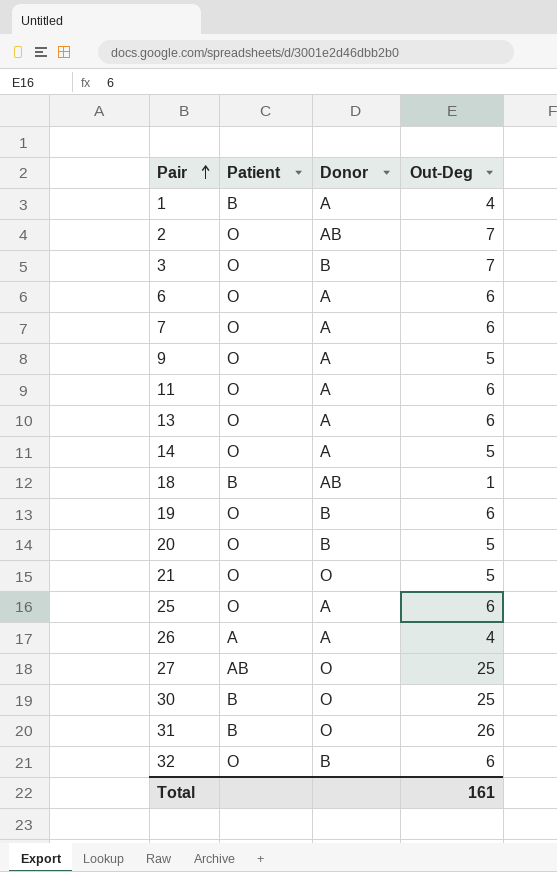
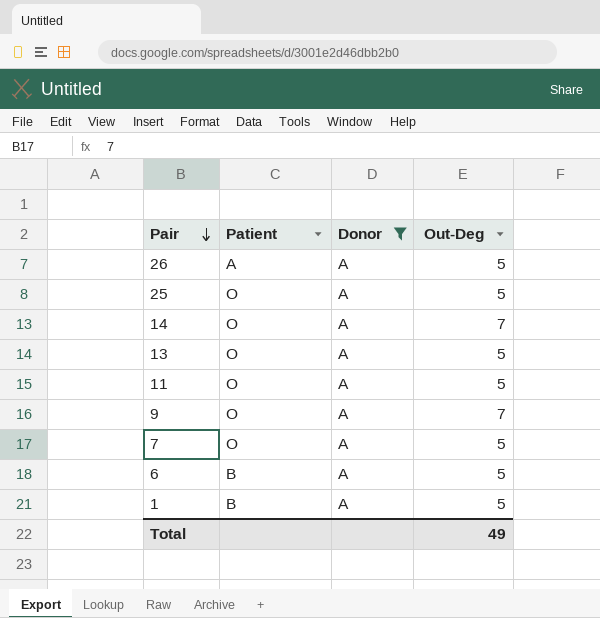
filter: none -> Donor = A
row order: Pair ascending -> Pair descending
26 | Out-Deg: 4 -> 5
25 | Out-Deg: 6 -> 5
14 | Out-Deg: 5 -> 7
13 | Out-Deg: 6 -> 5
11 | Out-Deg: 6 -> 5
9 | Out-Deg: 5 -> 7
7 | Out-Deg: 6 -> 5
6 | Patient: O -> B
6 | Out-Deg: 6 -> 5
1 | Out-Deg: 4 -> 5
Total | Out-Deg: 161 -> 49

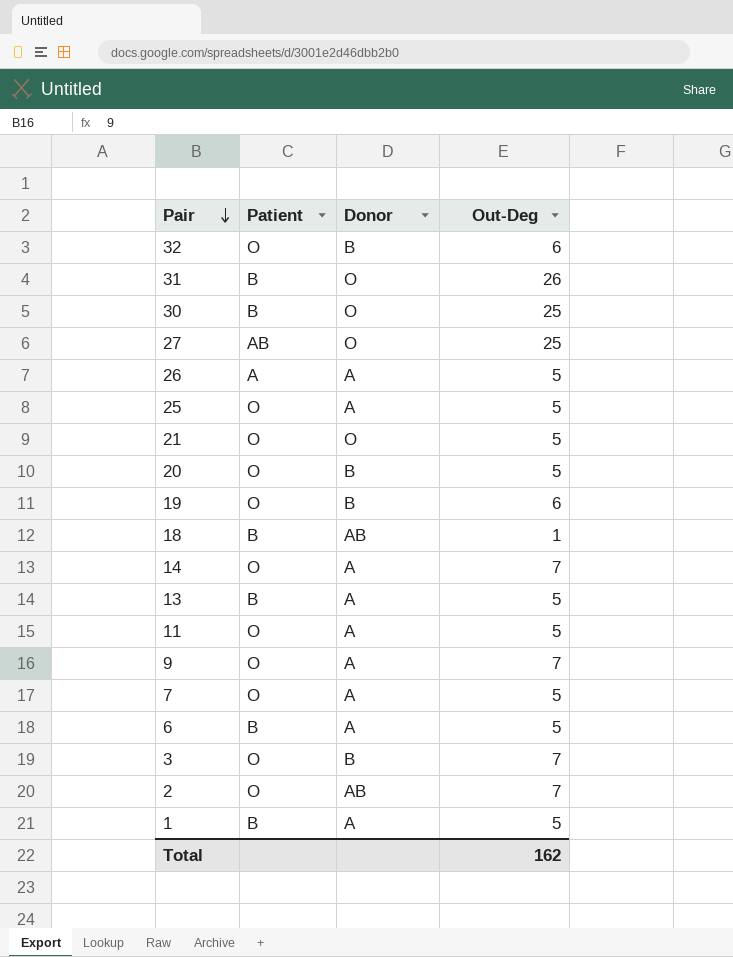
filter: Donor = A -> none
13 | Patient: O -> B
Total | Out-Deg: 49 -> 162

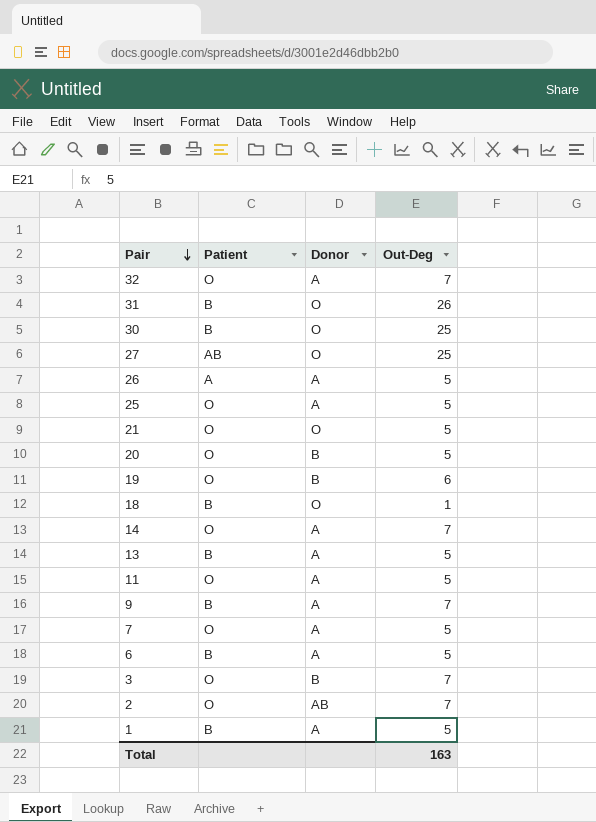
32 | Donor: B -> A
32 | Out-Deg: 6 -> 7
18 | Donor: AB -> O
9 | Patient: O -> B
Total | Out-Deg: 162 -> 163

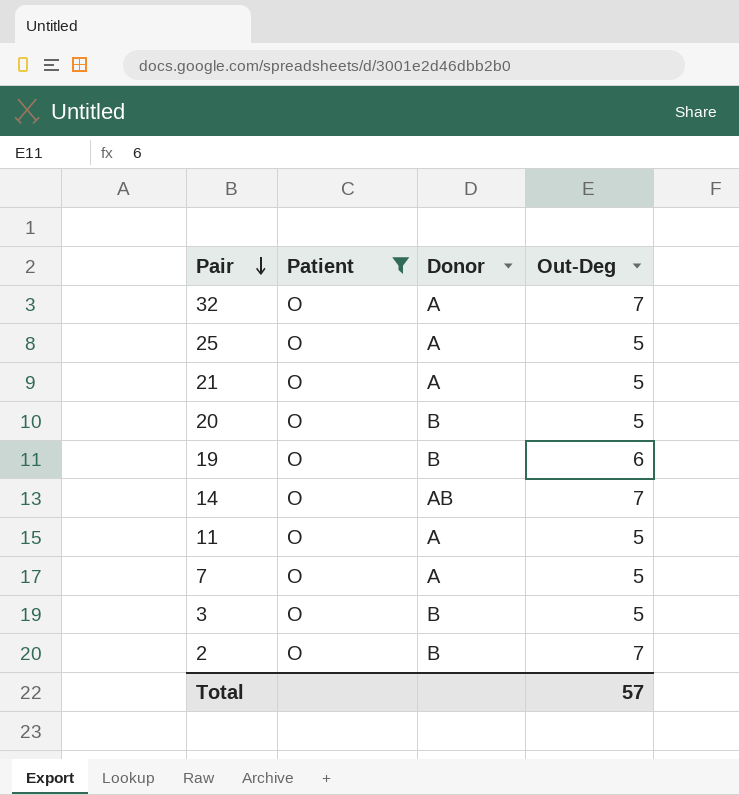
filter: none -> Patient = O
21 | Donor: O -> A
14 | Donor: A -> AB
3 | Out-Deg: 7 -> 5
2 | Donor: AB -> B
Total | Out-Deg: 163 -> 57

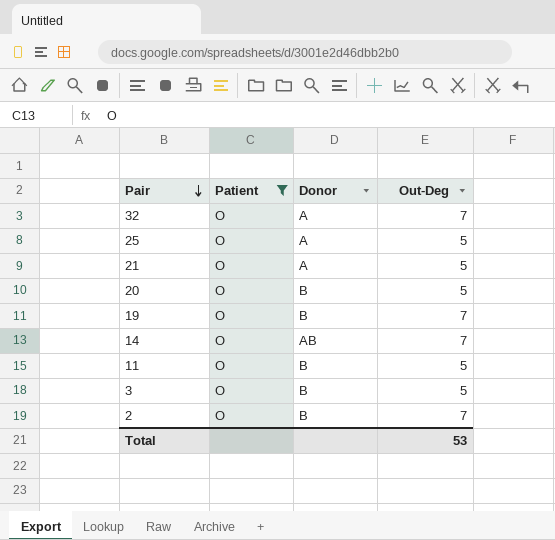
row 7: O | A | 5 -> none
19 | Out-Deg: 6 -> 7
11 | Donor: A -> B
Total | Out-Deg: 57 -> 53

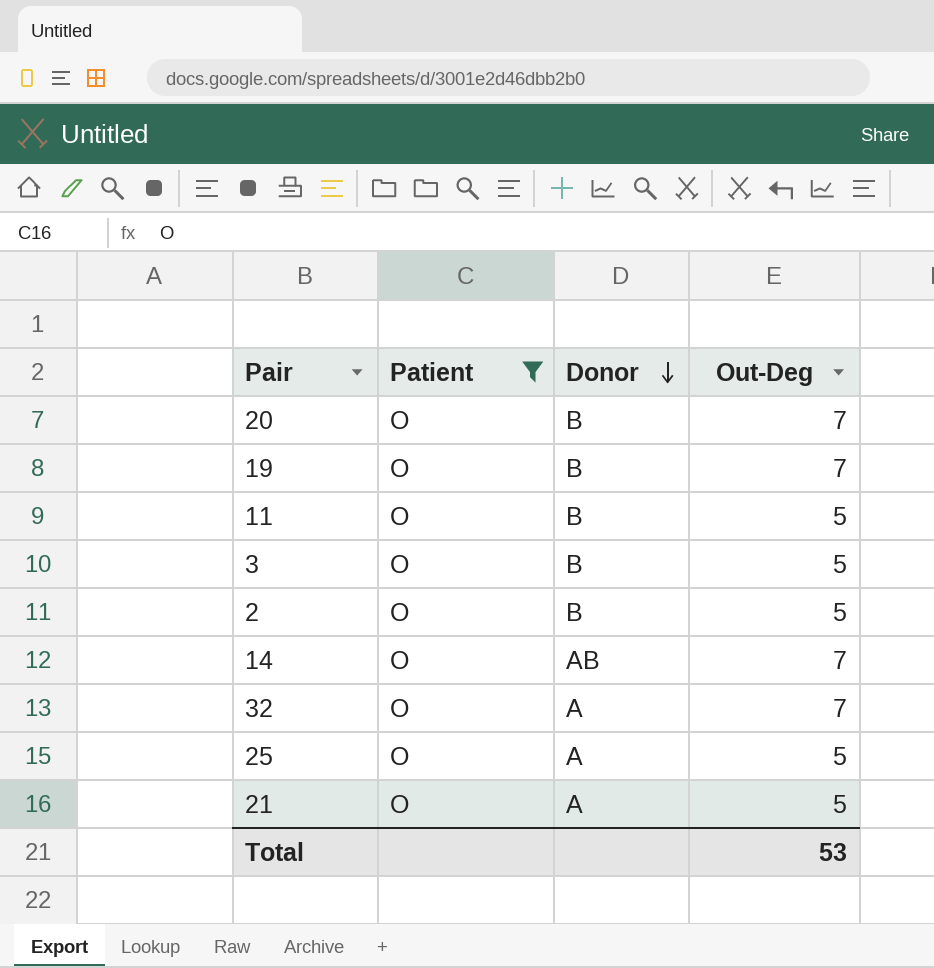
row order: Pair descending -> Donor descending
20 | Out-Deg: 5 -> 7
2 | Out-Deg: 7 -> 5

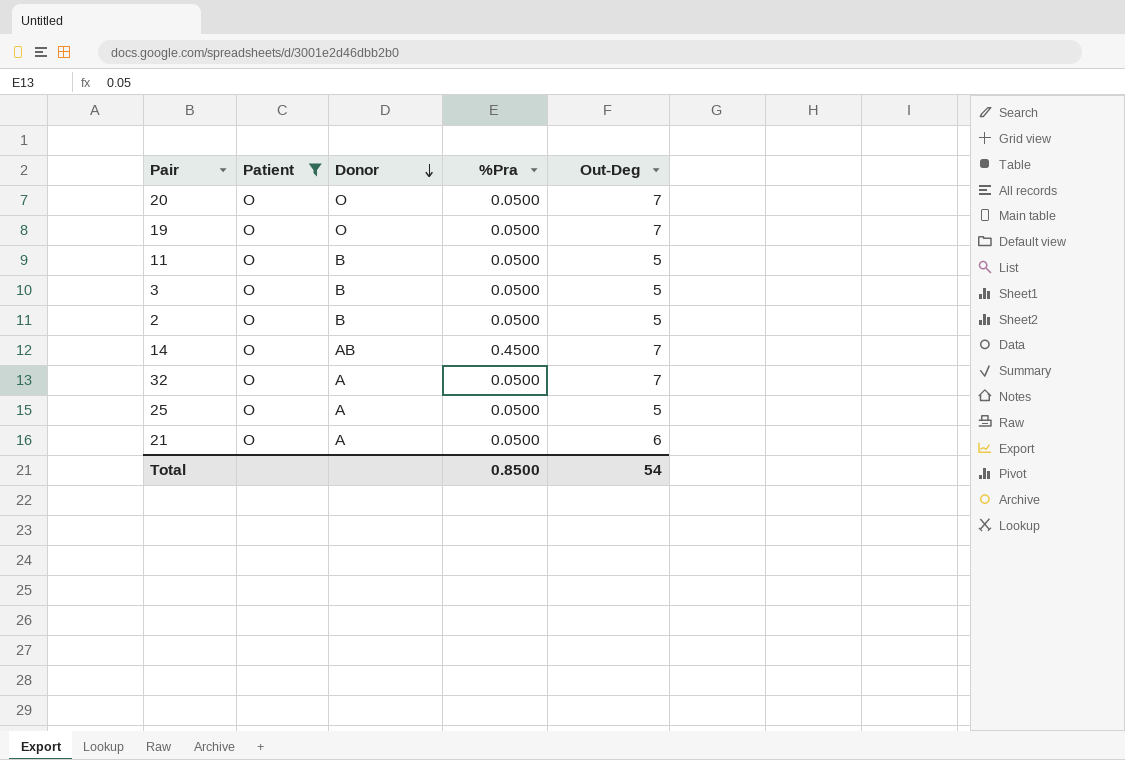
column %Pra | position: none -> 4
20 | Donor: B -> O
19 | Donor: B -> O
21 | Out-Deg: 5 -> 6
Total | Out-Deg: 53 -> 54

